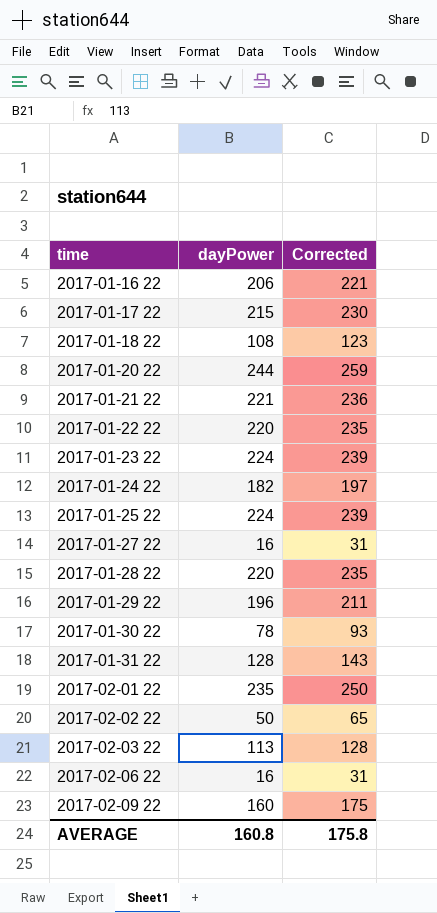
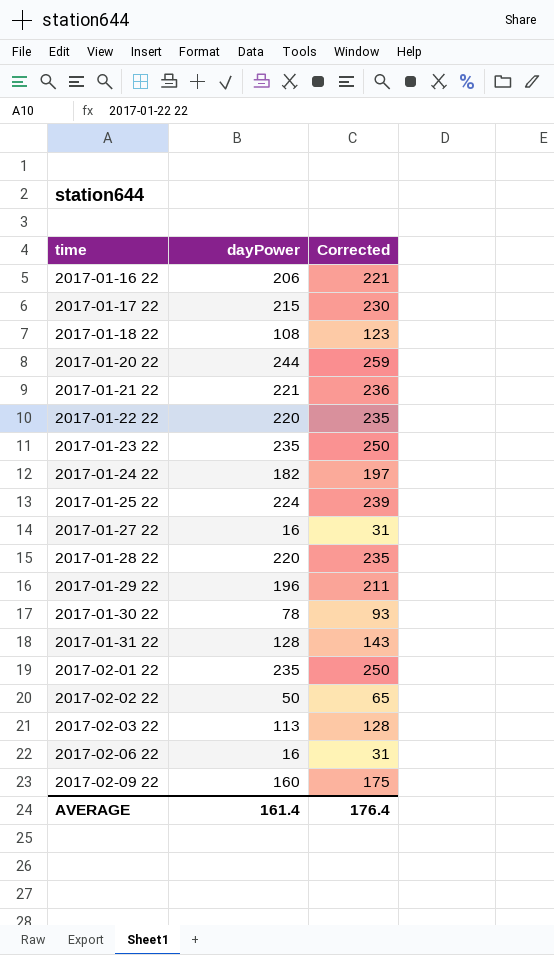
2017-01-23 22 | dayPower: 224 -> 235
2017-01-23 22 | Corrected: 239 -> 250
AVERAGE | dayPower: 160.8 -> 161.4
AVERAGE | Corrected: 175.8 -> 176.4

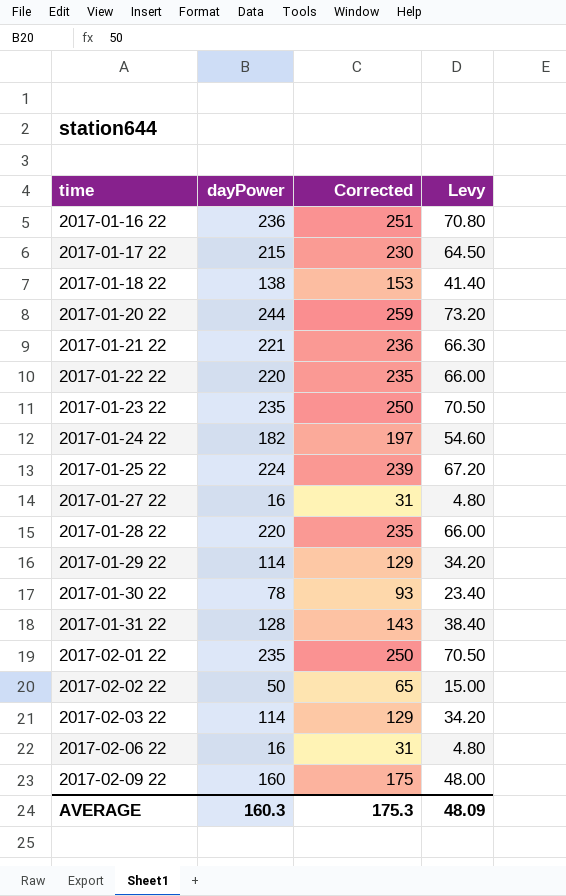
column Levy | formula: none -> [dayPower] * 0.3
2017-01-16 22 | dayPower: 206 -> 236
2017-01-16 22 | Corrected: 221 -> 251
2017-01-18 22 | dayPower: 108 -> 138
2017-01-18 22 | Corrected: 123 -> 153
2017-01-29 22 | dayPower: 196 -> 114
2017-01-29 22 | Corrected: 211 -> 129
2017-02-03 22 | dayPower: 113 -> 114
2017-02-03 22 | Corrected: 128 -> 129
AVERAGE | dayPower: 161.4 -> 160.3
AVERAGE | Corrected: 176.4 -> 175.3

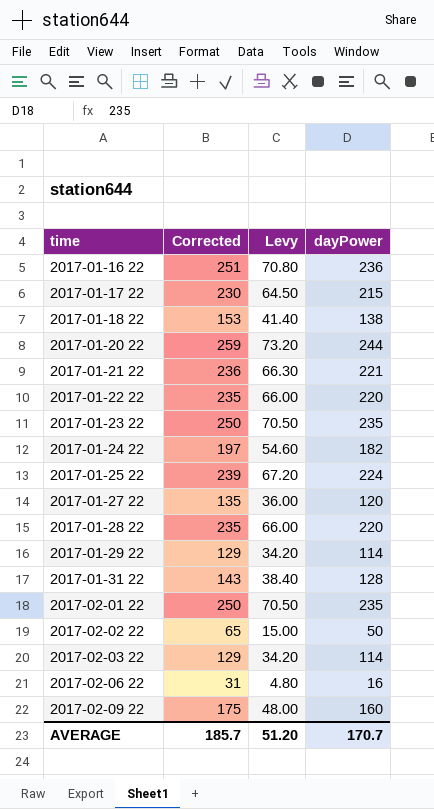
column dayPower | position: 2 -> 4
row 2017-01-30 22: 78 | 93 | 23.40 -> none
2017-01-27 22 | Corrected: 31 -> 135
2017-01-27 22 | Levy: 4.80 -> 36.00
2017-01-27 22 | dayPower: 16 -> 120
AVERAGE | Corrected: 175.3 -> 185.7
AVERAGE | Levy: 48.09 -> 51.20
AVERAGE | dayPower: 160.3 -> 170.7

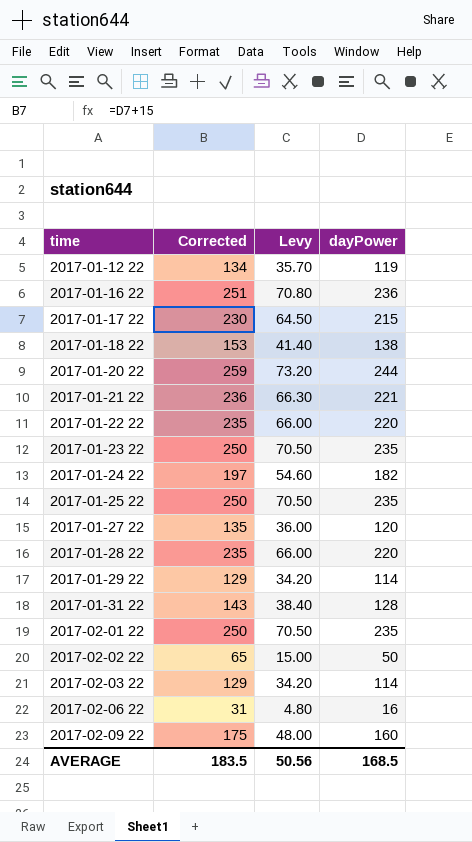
row 2017-01-12 22: none -> 134 | 35.70 | 119
2017-01-25 22 | Corrected: 239 -> 250
2017-01-25 22 | Levy: 67.20 -> 70.50
2017-01-25 22 | dayPower: 224 -> 235
AVERAGE | Corrected: 185.7 -> 183.5
AVERAGE | Levy: 51.20 -> 50.56
AVERAGE | dayPower: 170.7 -> 168.5

